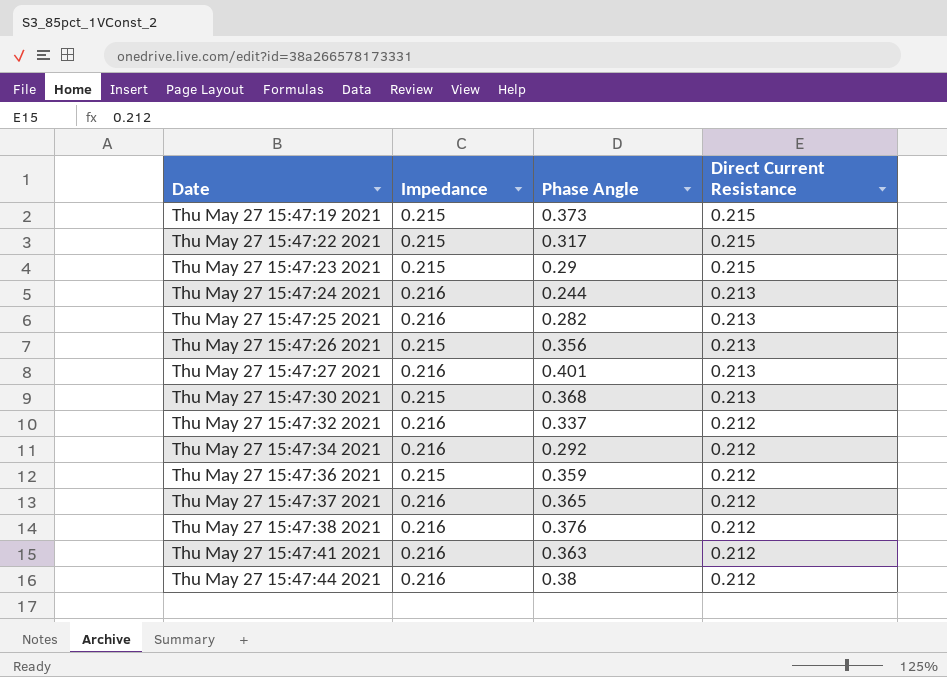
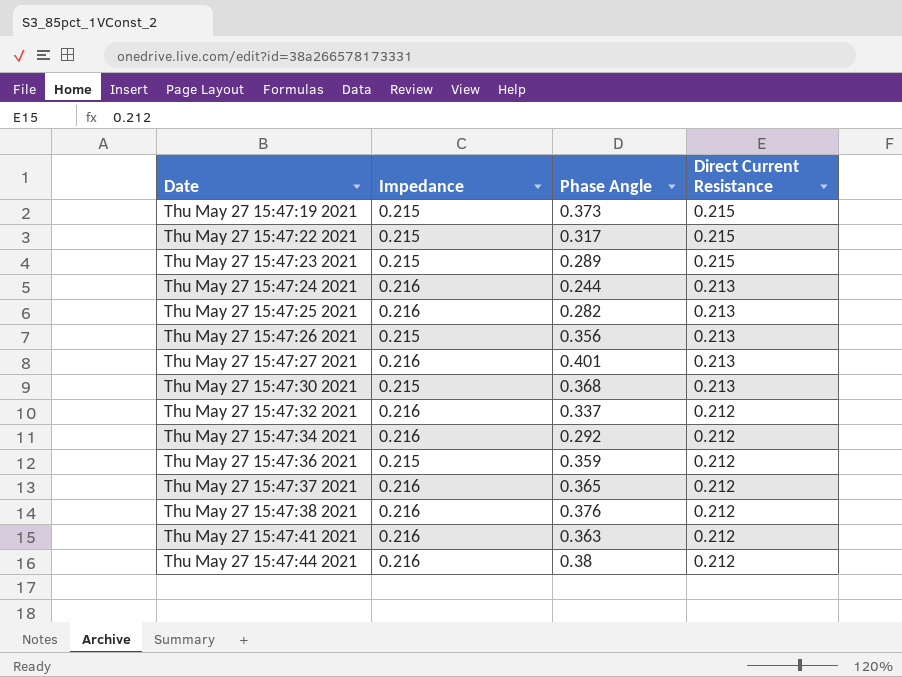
Thu May 27 15:47:23 2021 | Phase Angle: 0.29 -> 0.289

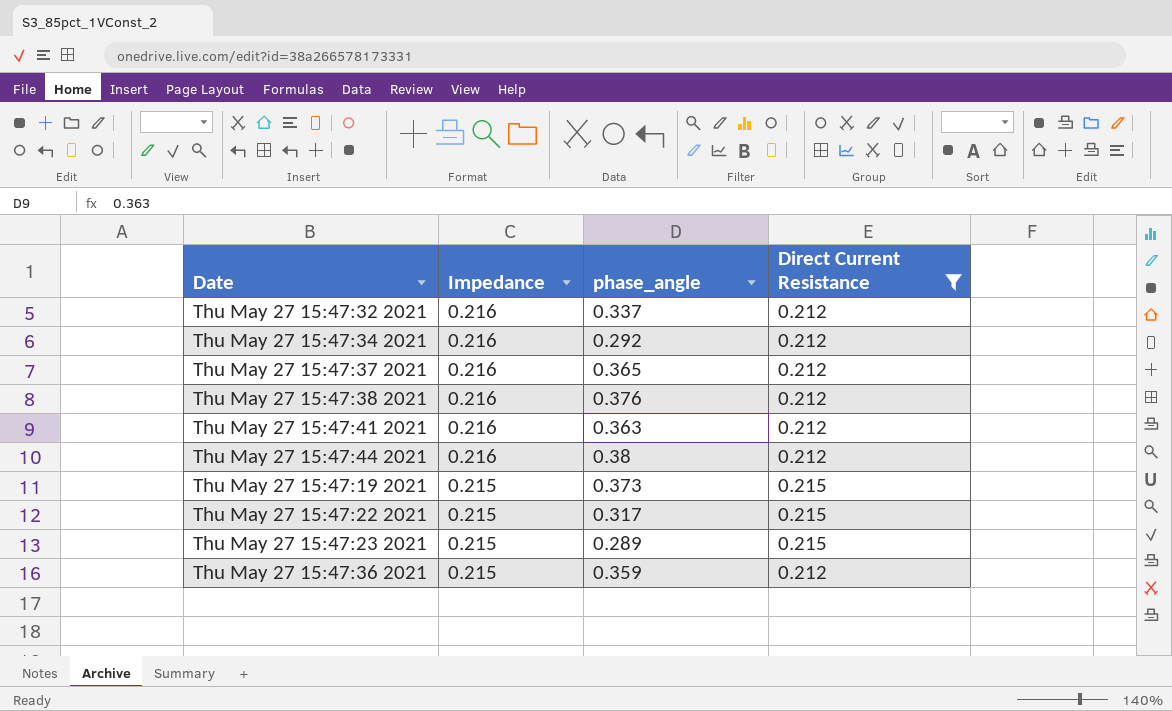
filter: none -> Direct Current Resistance != 0.213
row order: Date ascending -> Impedance descending
column name: Phase Angle -> phase_angle

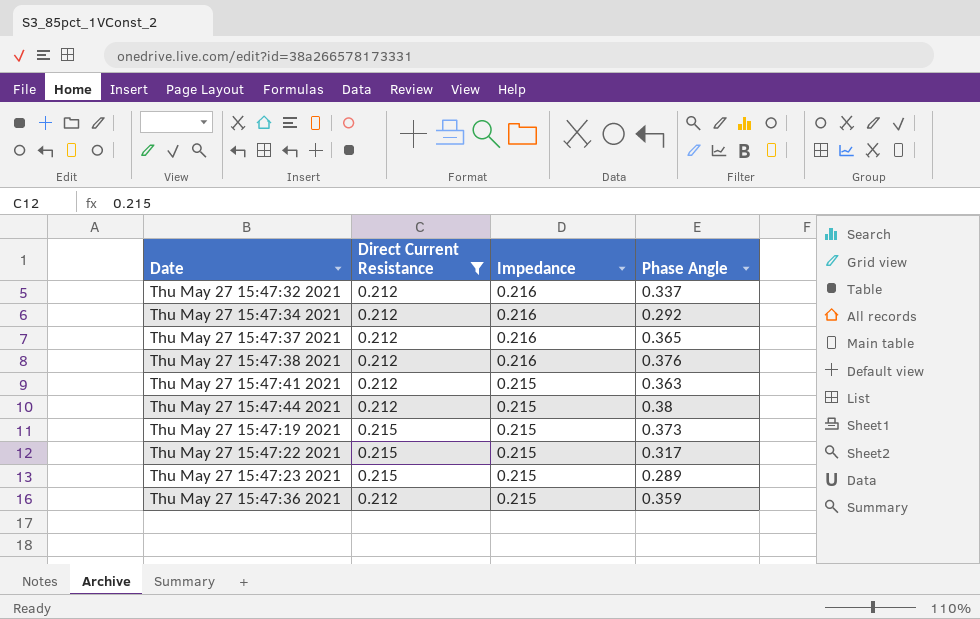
column Direct Current Resistance | position: 4 -> 2
column name: phase_angle -> Phase Angle
Thu May 27 15:47:41 2021 | Impedance: 0.216 -> 0.215
Thu May 27 15:47:44 2021 | Impedance: 0.216 -> 0.215

